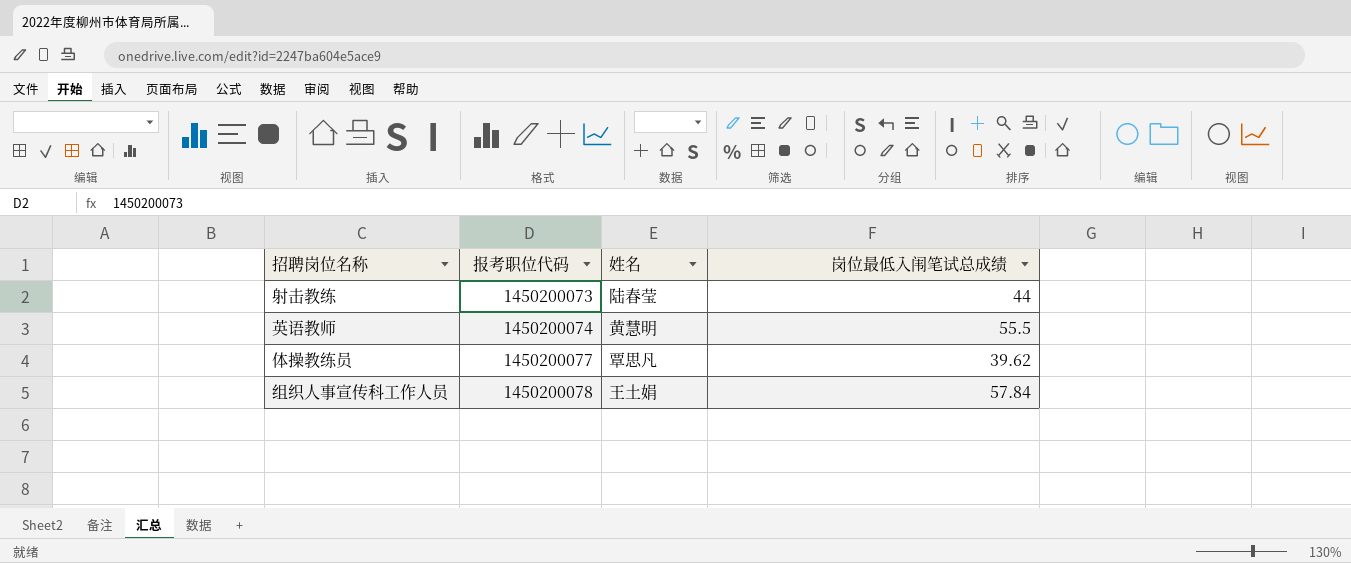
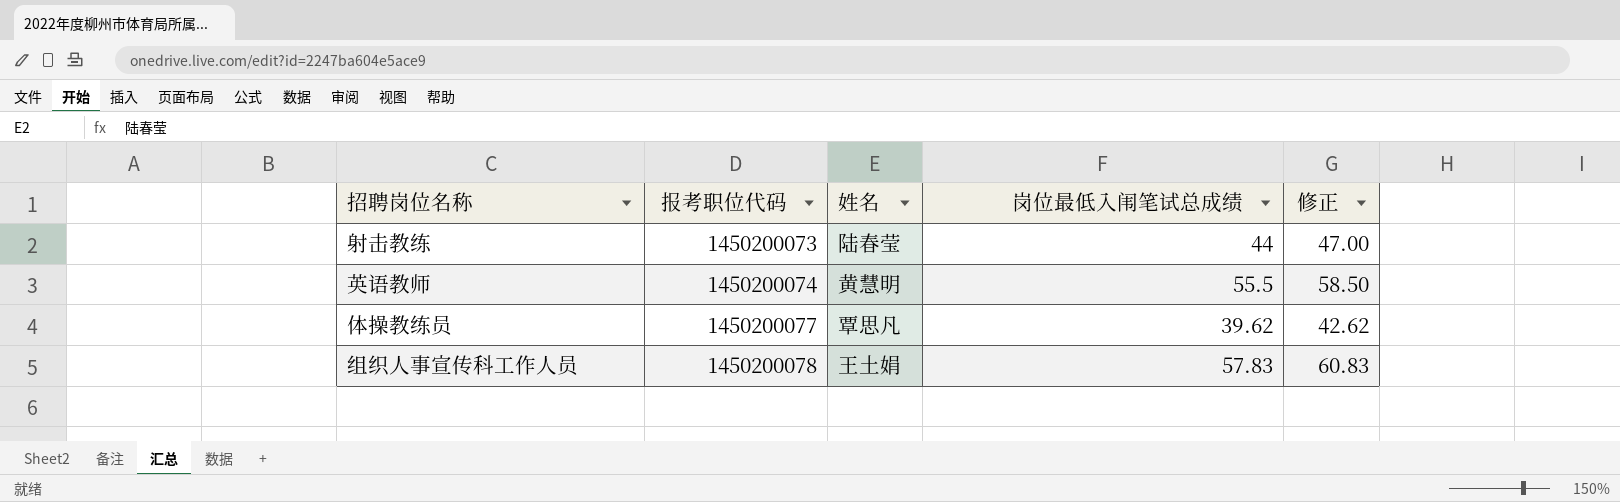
column 修正 | formula: none -> [岗位最低入闱笔试总成绩] + 3
组织人事宣传科工作人员 | 岗位最低入闱笔试总成绩: 57.84 -> 57.83

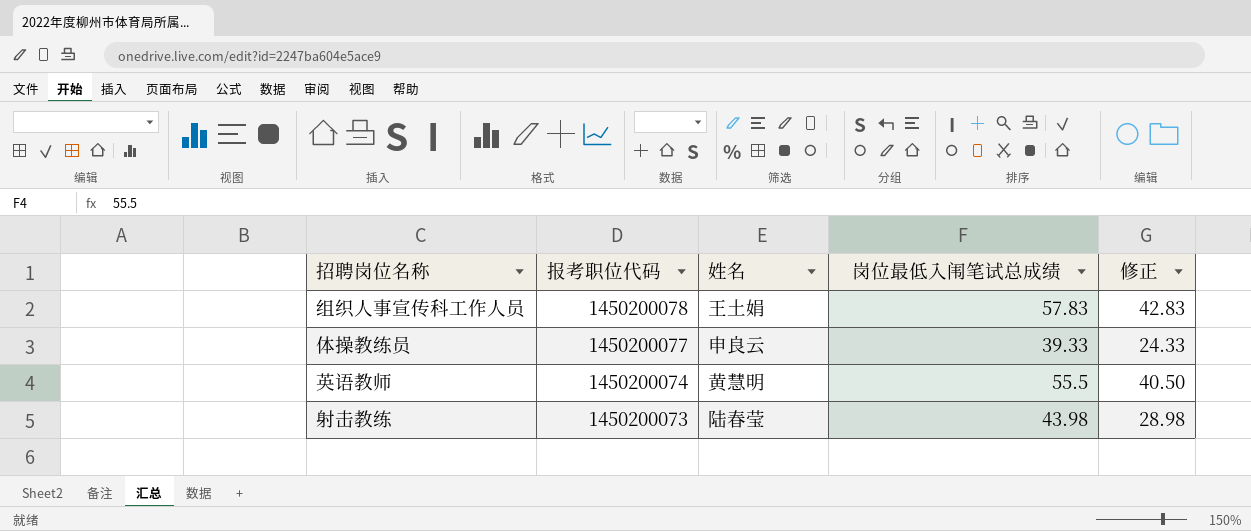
row order: 报考职位代码 ascending -> 报考职位代码 descending
column 修正 | formula: [岗位最低入闱笔试总成绩] + 3 -> [岗位最低入闱笔试总成绩] - 15
体操教练员 | 姓名: 覃思凡 -> 申良云
体操教练员 | 岗位最低入闱笔试总成绩: 39.62 -> 39.33
射击教练 | 岗位最低入闱笔试总成绩: 44 -> 43.98

